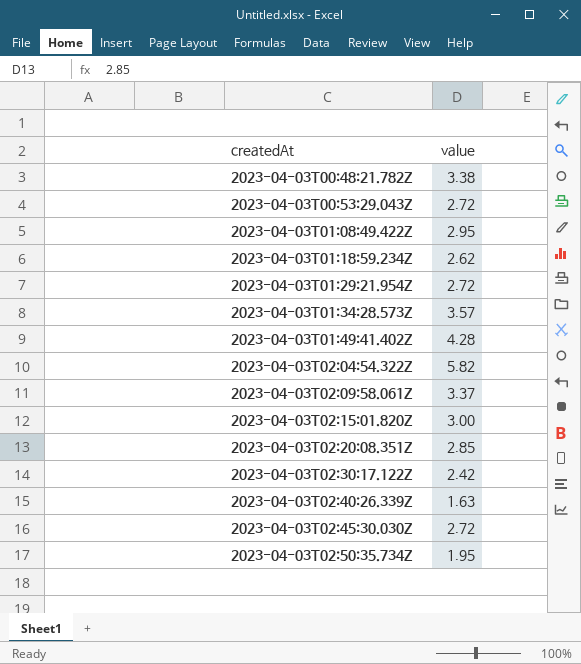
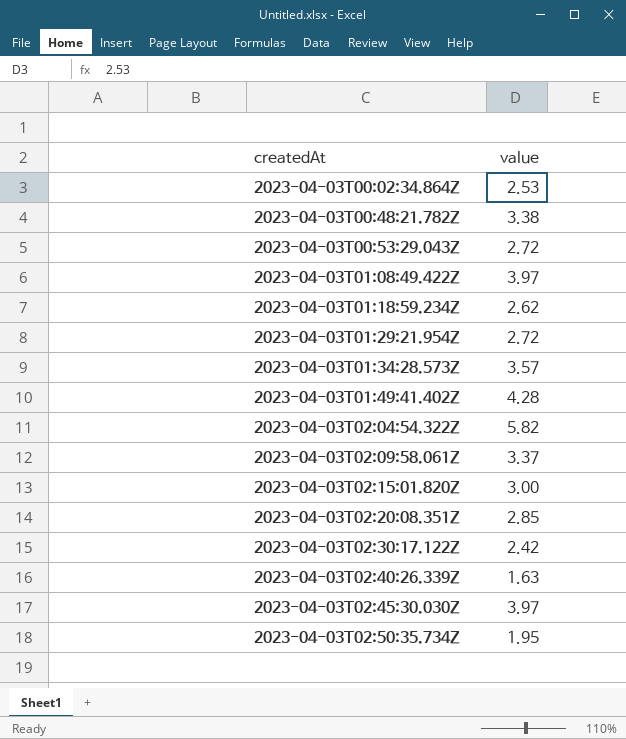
row 2023-04-03T00:02:34.864Z: none -> 2.53
2023-04-03T01:08:49.422Z | value: 2.95 -> 3.97
2023-04-03T02:45:30.030Z | value: 2.72 -> 3.97

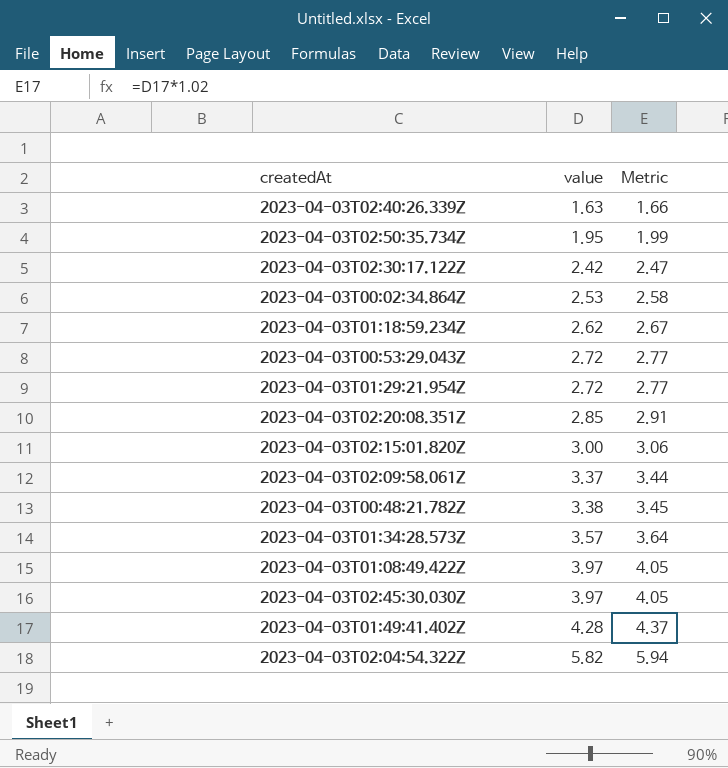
row order: createdAt ascending -> value ascending
column Metric | formula: none -> [value] * 1.02

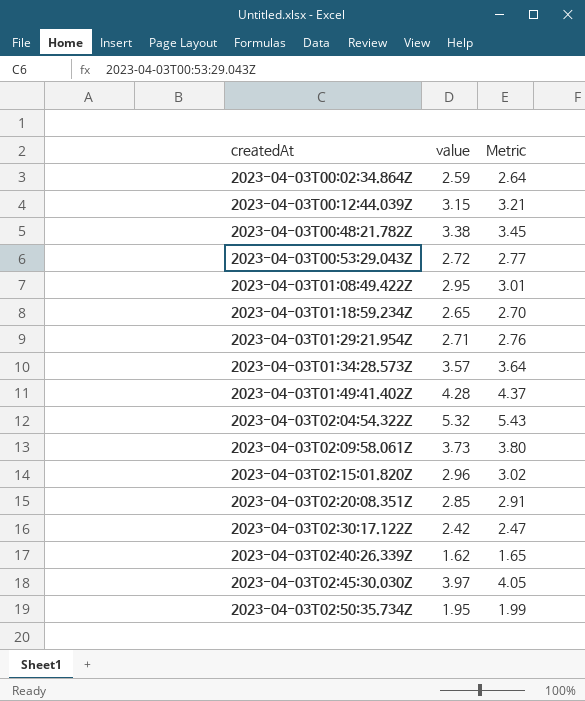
row order: value ascending -> createdAt ascending
2023-04-03T00:02:34.864Z | value: 2.53 -> 2.59
2023-04-03T00:02:34.864Z | Metric: 2.58 -> 2.64
row 2023-04-03T00:12:44.039Z: none -> 3.15 | 3.21
2023-04-03T01:08:49.422Z | value: 3.97 -> 2.95
2023-04-03T01:08:49.422Z | Metric: 4.05 -> 3.01
2023-04-03T01:18:59.234Z | value: 2.62 -> 2.65
2023-04-03T01:18:59.234Z | Metric: 2.67 -> 2.70
2023-04-03T01:29:21.954Z | value: 2.72 -> 2.71
2023-04-03T01:29:21.954Z | Metric: 2.77 -> 2.76
2023-04-03T02:04:54.322Z | value: 5.82 -> 5.32
2023-04-03T02:04:54.322Z | Metric: 5.94 -> 5.43
2023-04-03T02:09:58.061Z | value: 3.37 -> 3.73
2023-04-03T02:09:58.061Z | Metric: 3.44 -> 3.80
2023-04-03T02:15:01.820Z | value: 3.00 -> 2.96
2023-04-03T02:15:01.820Z | Metric: 3.06 -> 3.02
2023-04-03T02:40:26.339Z | value: 1.63 -> 1.62
2023-04-03T02:40:26.339Z | Metric: 1.66 -> 1.65

